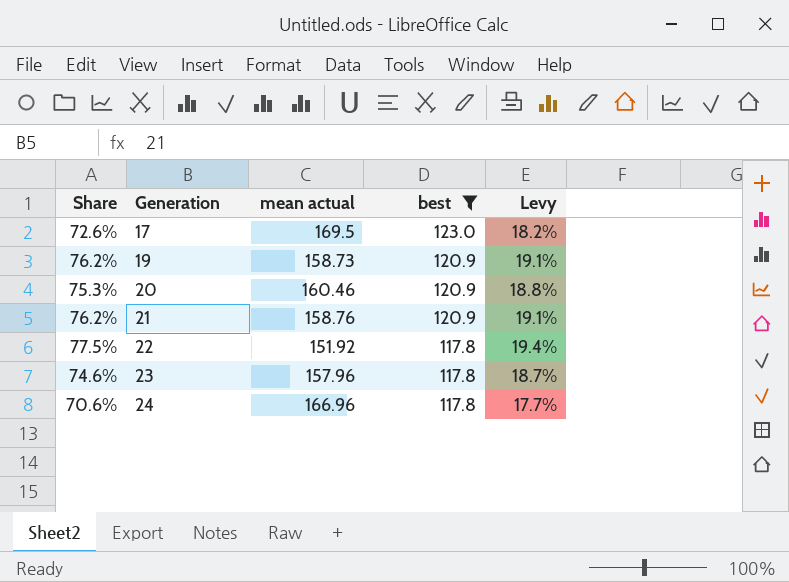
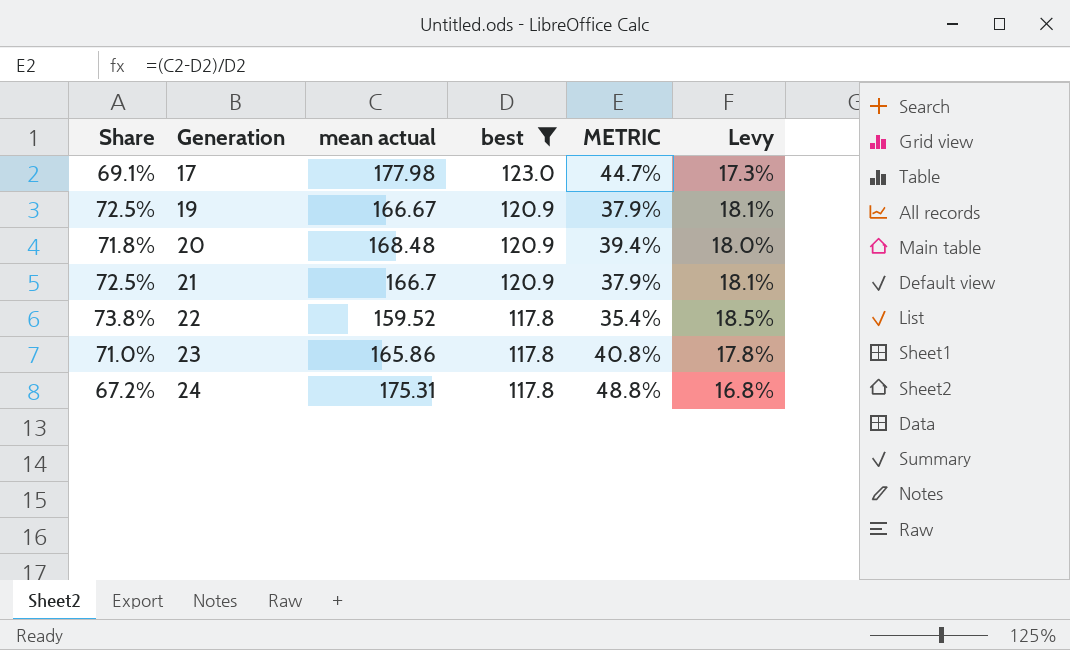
column METRIC | formula: none -> ([mean actual] - [best]) / [best]
17 | Share: 72.6% -> 69.1%
17 | mean actual: 169.5 -> 177.98
17 | Levy: 18.2% -> 17.3%
19 | Share: 76.2% -> 72.5%
19 | mean actual: 158.73 -> 166.67
19 | Levy: 19.1% -> 18.1%
20 | Share: 75.3% -> 71.8%
20 | mean actual: 160.46 -> 168.48
20 | Levy: 18.8% -> 18.0%
21 | Share: 76.2% -> 72.5%
21 | mean actual: 158.76 -> 166.7
21 | Levy: 19.1% -> 18.1%
22 | Share: 77.5% -> 73.8%
22 | mean actual: 151.92 -> 159.52
22 | Levy: 19.4% -> 18.5%
23 | Share: 74.6% -> 71.0%
23 | mean actual: 157.96 -> 165.86
23 | Levy: 18.7% -> 17.8%
24 | Share: 70.6% -> 67.2%
24 | mean actual: 166.96 -> 175.31
24 | Levy: 17.7% -> 16.8%

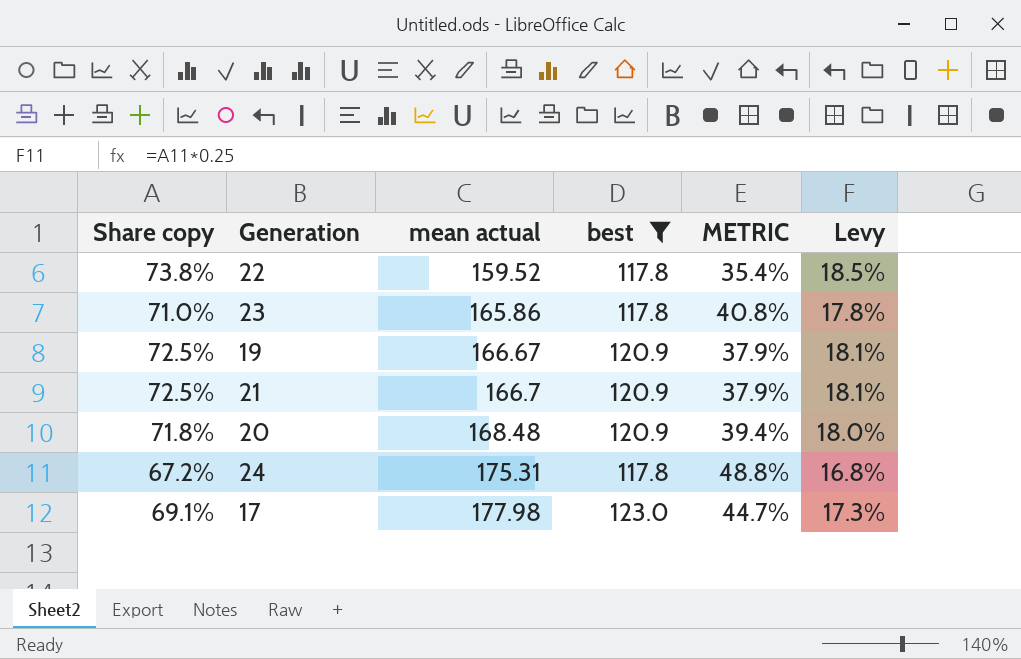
row order: Generation ascending -> mean actual ascending
column name: Share -> Share copy

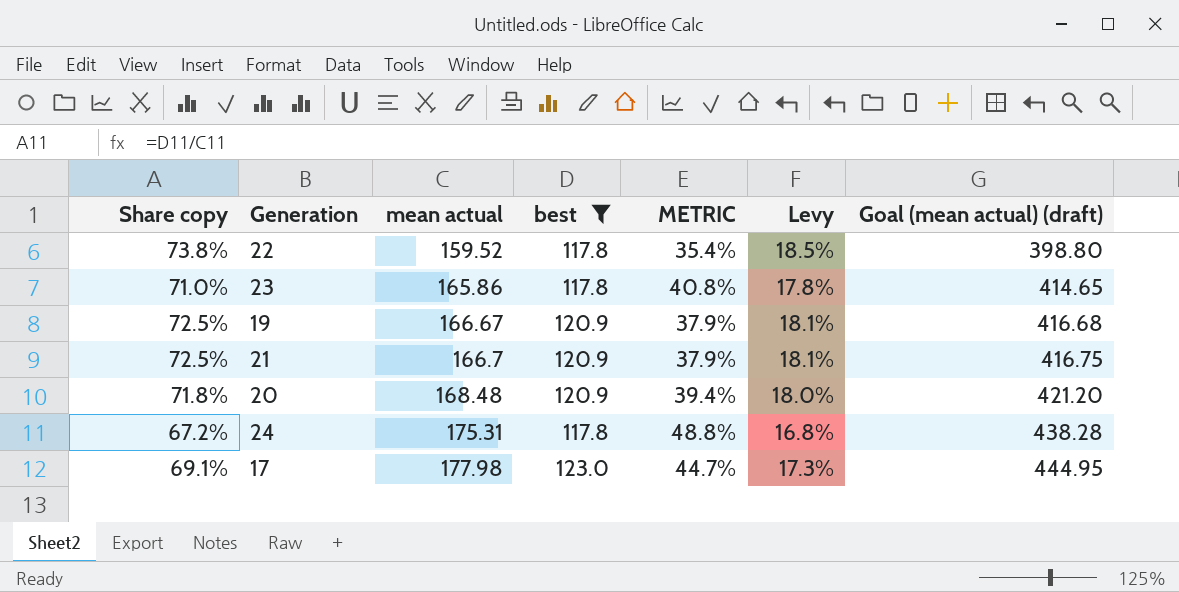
column Goal (mean actual) (draft) | formula: none -> [mean actual] * 2.5

